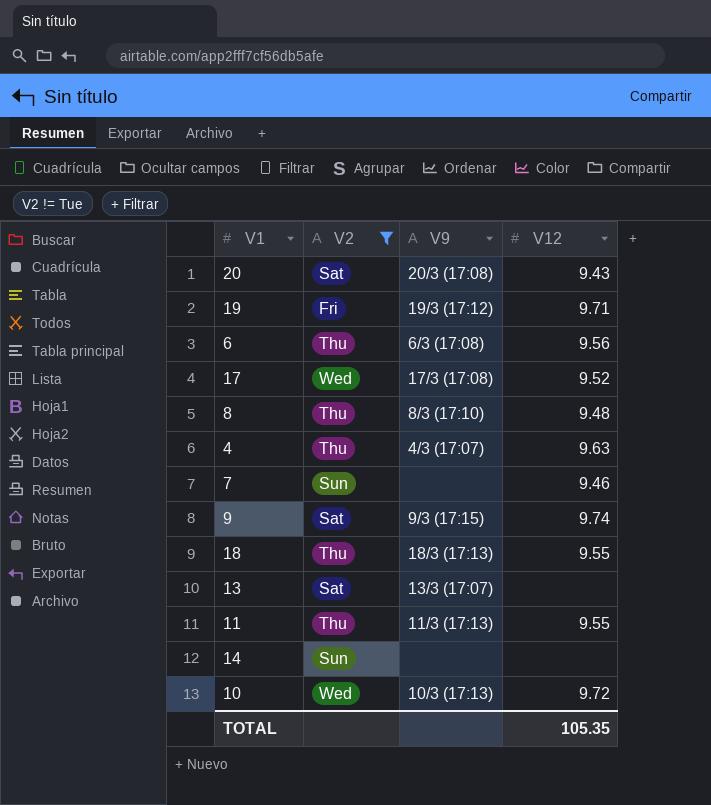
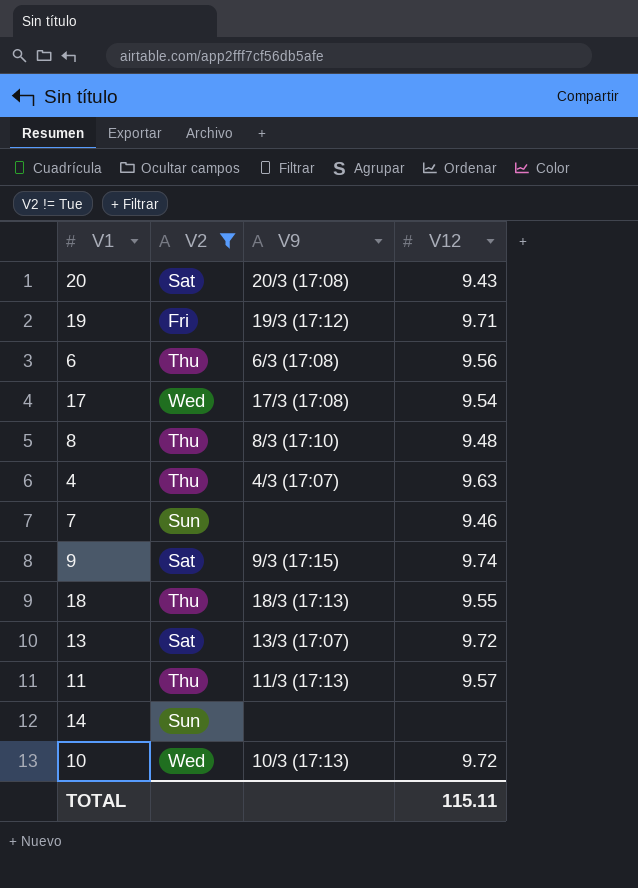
17 | V12: 9.52 -> 9.54
13 | V12: none -> 9.72
11 | V12: 9.55 -> 9.57
TOTAL | V12: 105.35 -> 115.11

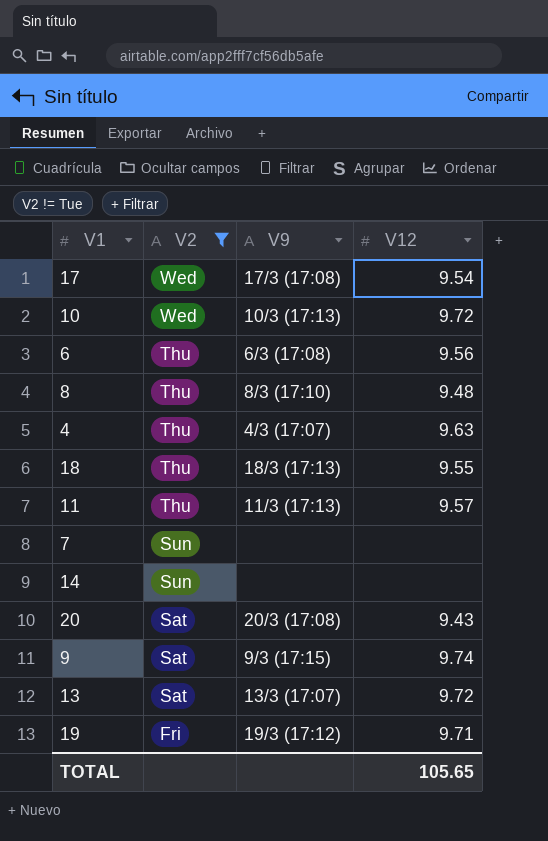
row order: none -> V2 descending
7 | V12: 9.46 -> none
TOTAL | V12: 115.11 -> 105.65

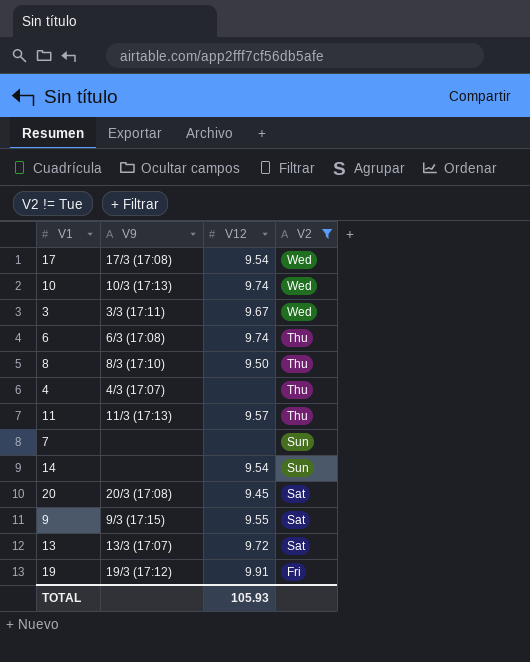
column V2 | position: 2 -> 4
row 18: Thu | 18/3 (17:13) | 9.55 -> none
10 | V12: 9.72 -> 9.74
row 3: none -> 3/3 (17:11) | 9.67 | Wed
6 | V12: 9.56 -> 9.74
8 | V12: 9.48 -> 9.50
4 | V12: 9.63 -> none
14 | V12: none -> 9.54
20 | V12: 9.43 -> 9.45
9 | V12: 9.74 -> 9.55
19 | V12: 9.71 -> 9.91
TOTAL | V12: 105.65 -> 105.93

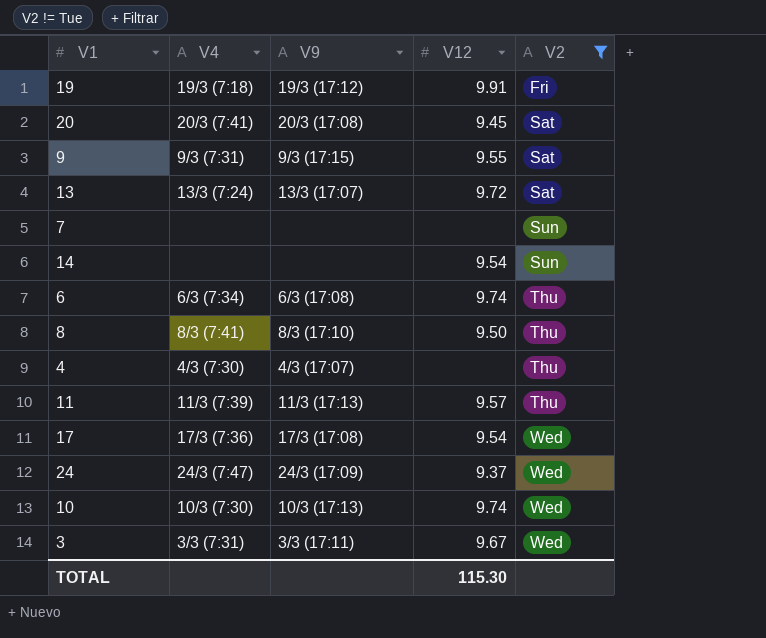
row order: V2 descending -> V2 ascending
column V4 | position: none -> 2
row 24: none -> 24/3 (7:47) | 24/3 (17:09) | 9.37 | Wed
TOTAL | V12: 105.93 -> 115.30

